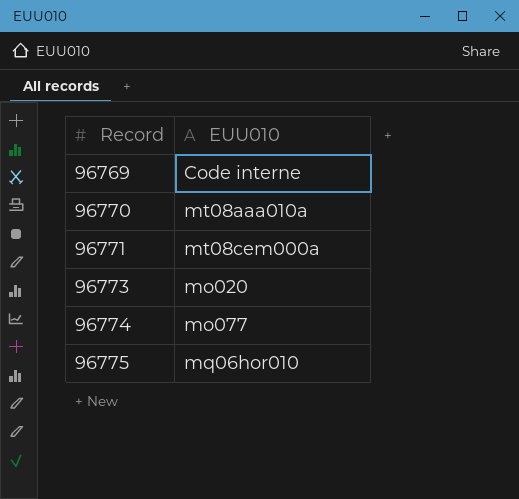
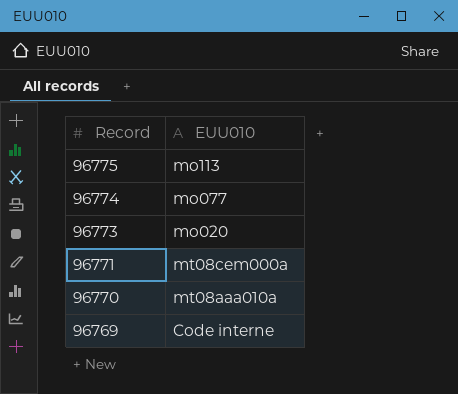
row order: Record ascending -> Record descending
96775 | EUU010: mq06hor010 -> mo113

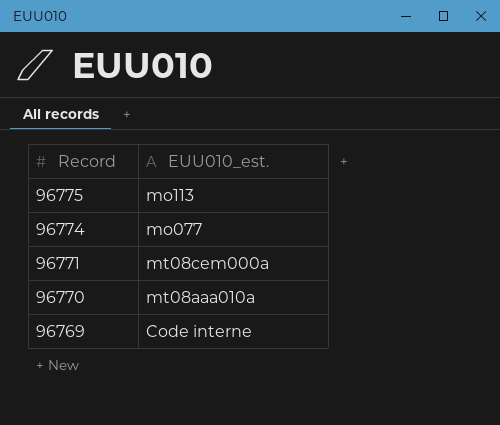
column name: EUU010 -> EUU010_est.
row 96773: mo020 -> none

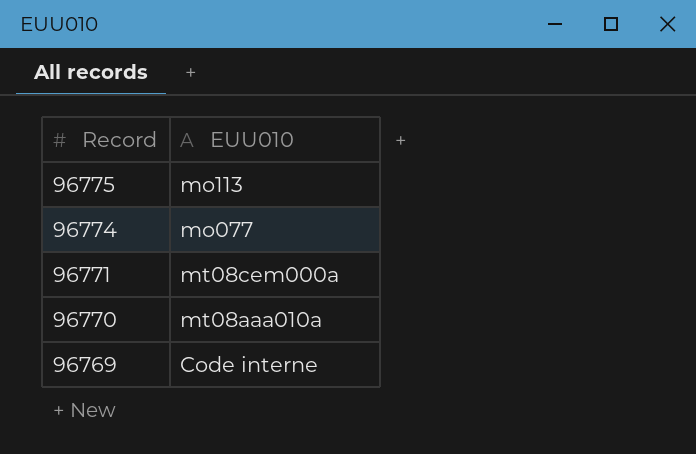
column name: EUU010_est. -> EUU010

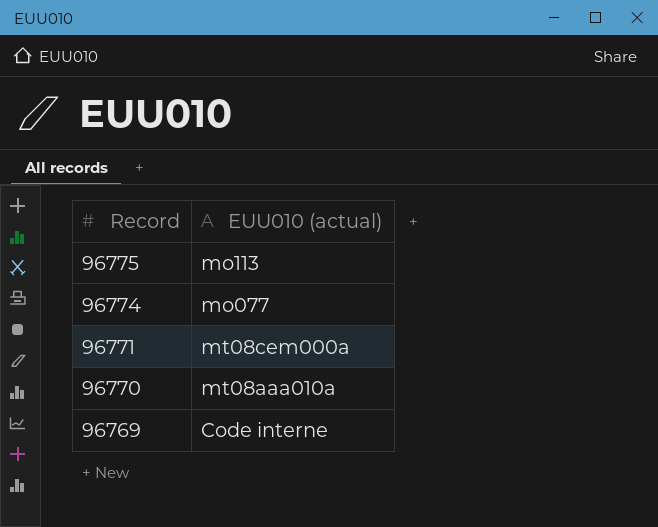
column name: EUU010 -> EUU010 (actual)

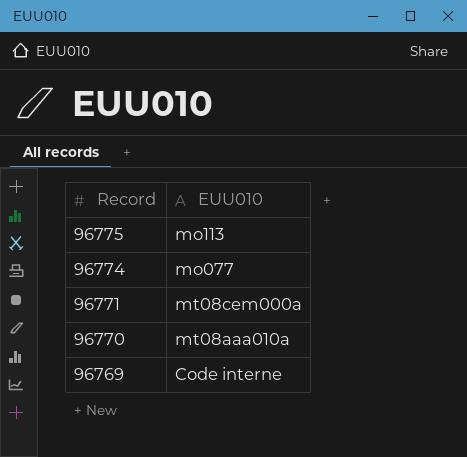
column name: EUU010 (actual) -> EUU010

